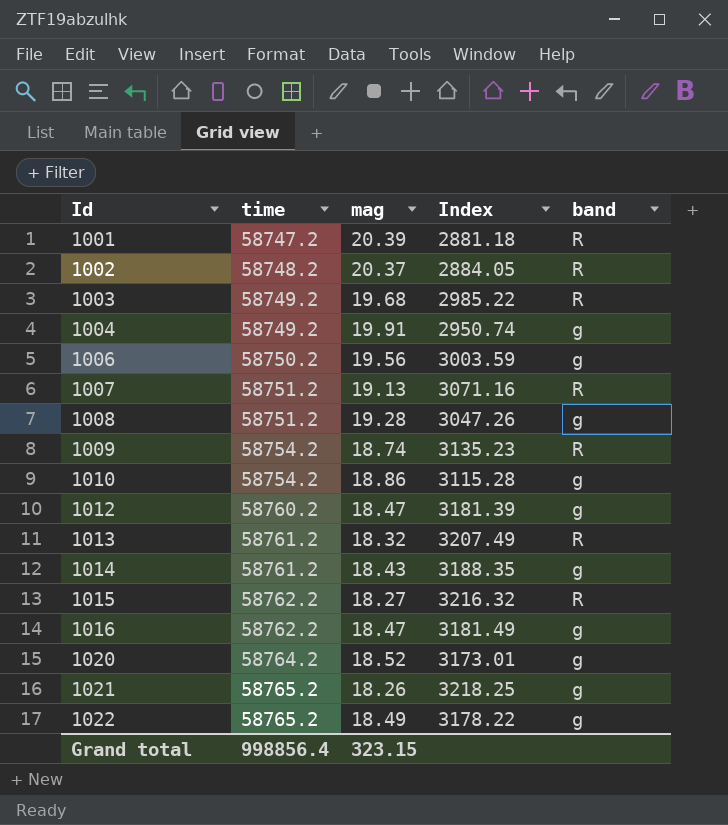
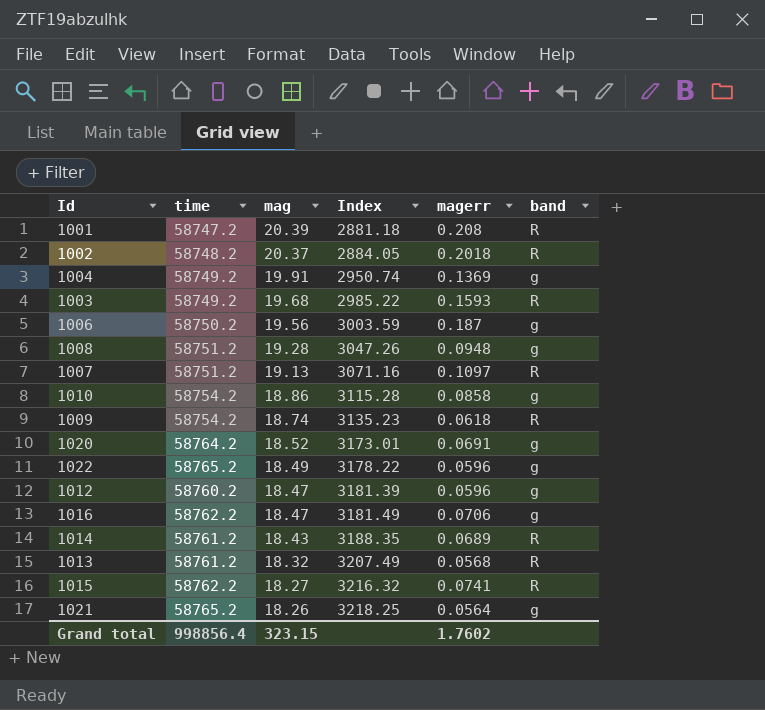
row order: Id ascending -> mag descending
column magerr | position: none -> 5
1014 | band: g -> R

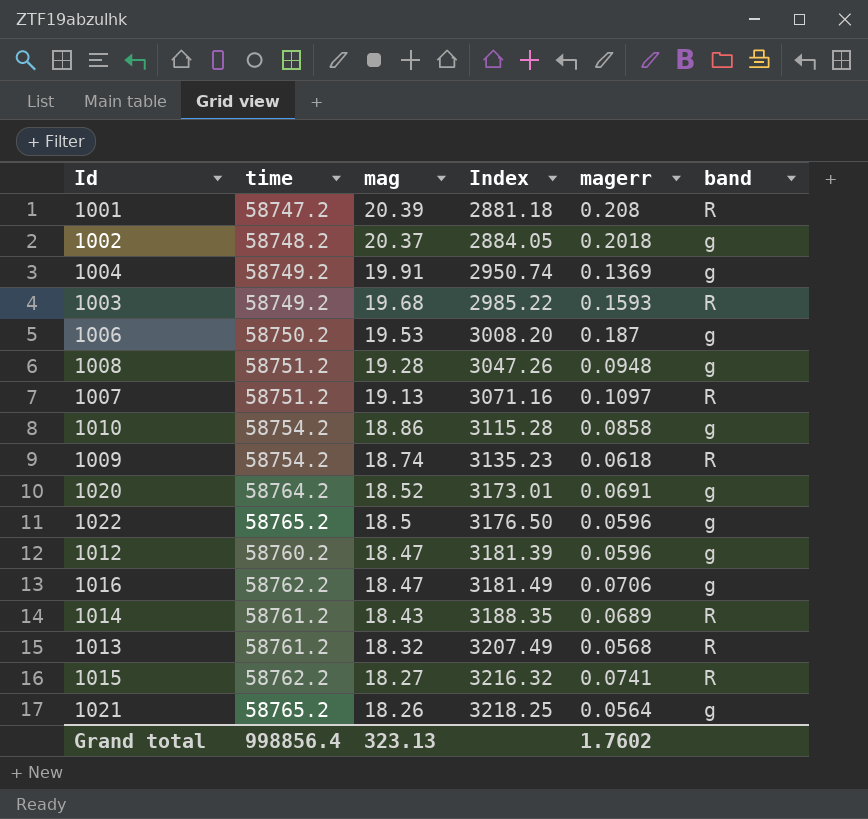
1002 | band: R -> g
1006 | mag: 19.56 -> 19.53
1006 | Index: 3003.59 -> 3008.20
1022 | mag: 18.49 -> 18.5
1022 | Index: 3178.22 -> 3176.50
Grand total | mag: 323.15 -> 323.13

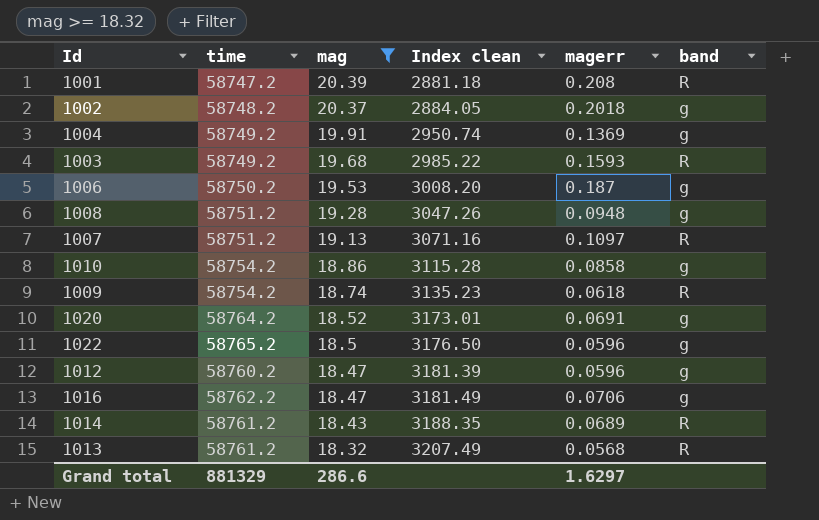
filter: none -> mag >= 18.32
column name: Index -> Index clean
Grand total | time: 998856.4 -> 881329
Grand total | mag: 323.13 -> 286.6
Grand total | magerr: 1.7602 -> 1.6297

